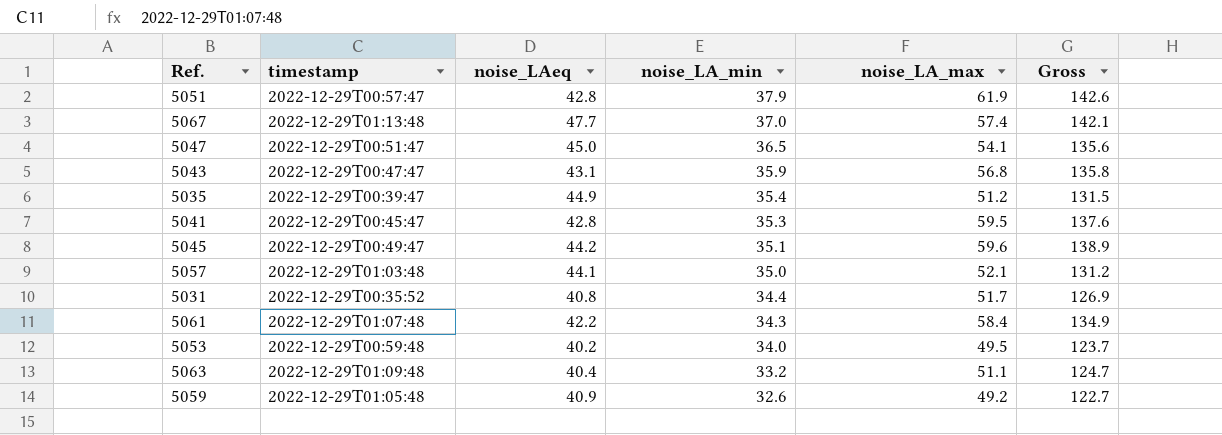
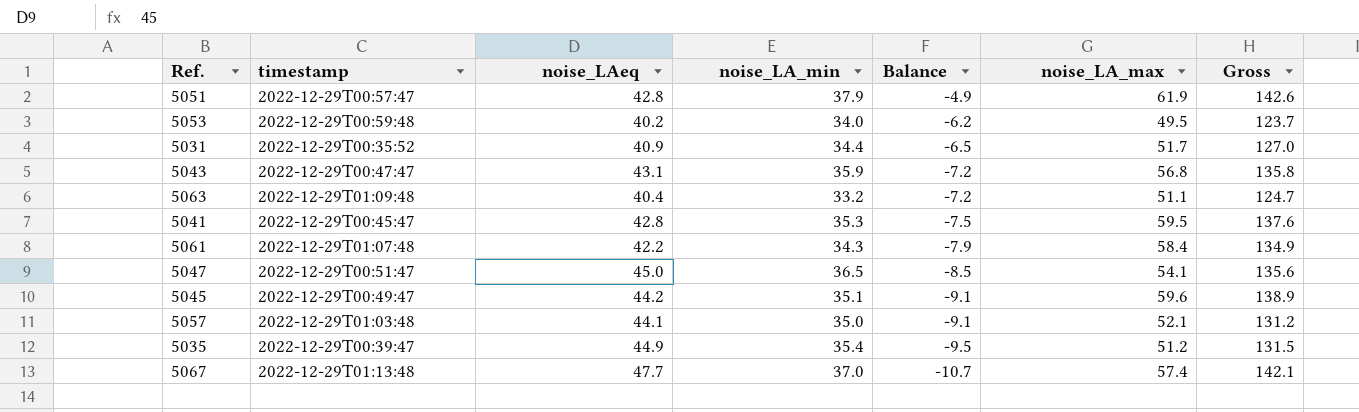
row order: noise_LA_min descending -> Balance descending
column Balance | formula: none -> [noise_LA_min] - [noise_LAeq]
row 5059: 2022-12-29T01:05:48 | 40.9 | 32.6 | 49.2 | 122.7 -> none
5031 | noise_LAeq: 40.8 -> 40.9
5031 | Gross: 126.9 -> 127.0

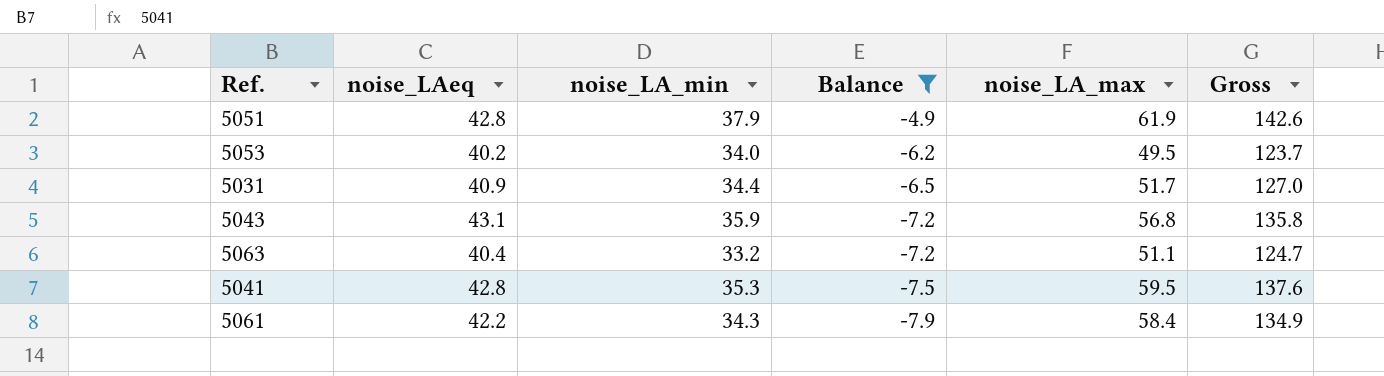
filter: none -> Balance >= -7.9
column timestamp | position: 2 -> none

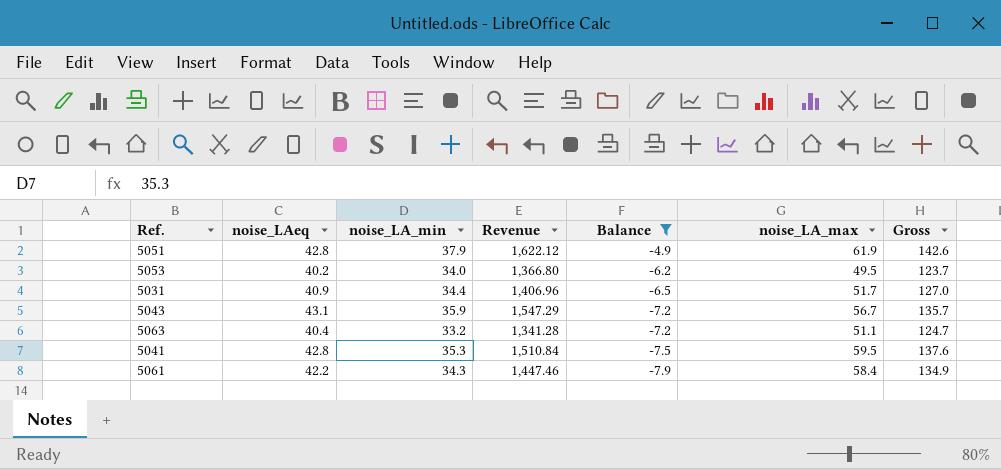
column Revenue | formula: none -> [noise_LAeq] * [noise_LA_min]
5043 | noise_LA_max: 56.8 -> 56.7
5043 | Gross: 135.8 -> 135.7

